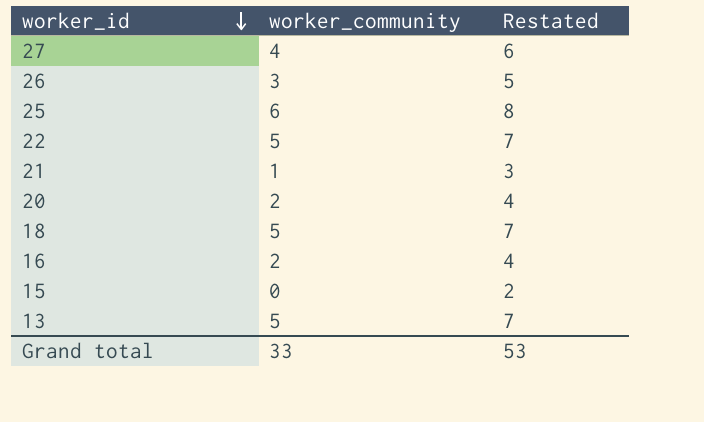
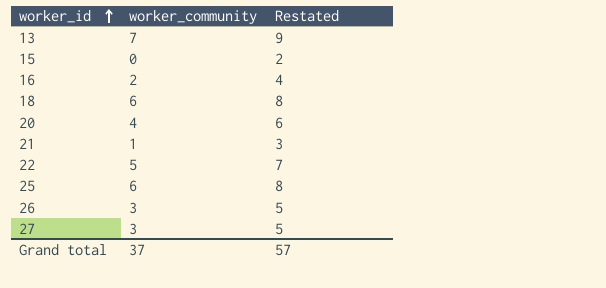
row order: worker_id descending -> worker_id ascending
13 | worker_community: 5 -> 7
13 | Restated: 7 -> 9
18 | worker_community: 5 -> 6
18 | Restated: 7 -> 8
20 | worker_community: 2 -> 4
20 | Restated: 4 -> 6
27 | worker_community: 4 -> 3
27 | Restated: 6 -> 5
Grand total | worker_community: 33 -> 37
Grand total | Restated: 53 -> 57

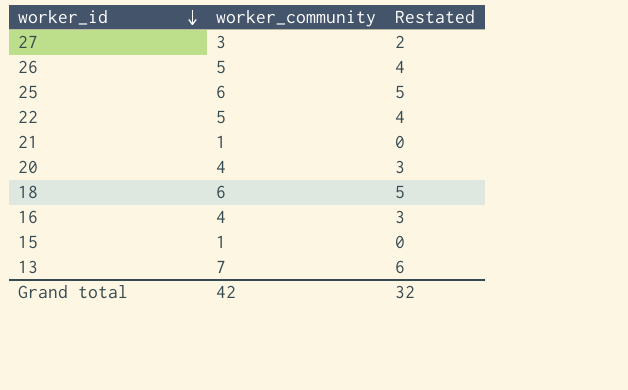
row order: worker_id ascending -> worker_id descending
column Restated | formula: [worker_community] + 2 -> [worker_community] - 1
26 | worker_community: 3 -> 5
16 | worker_community: 2 -> 4
15 | worker_community: 0 -> 1
Grand total | worker_community: 37 -> 42
Grand total | Restated: 57 -> 32

